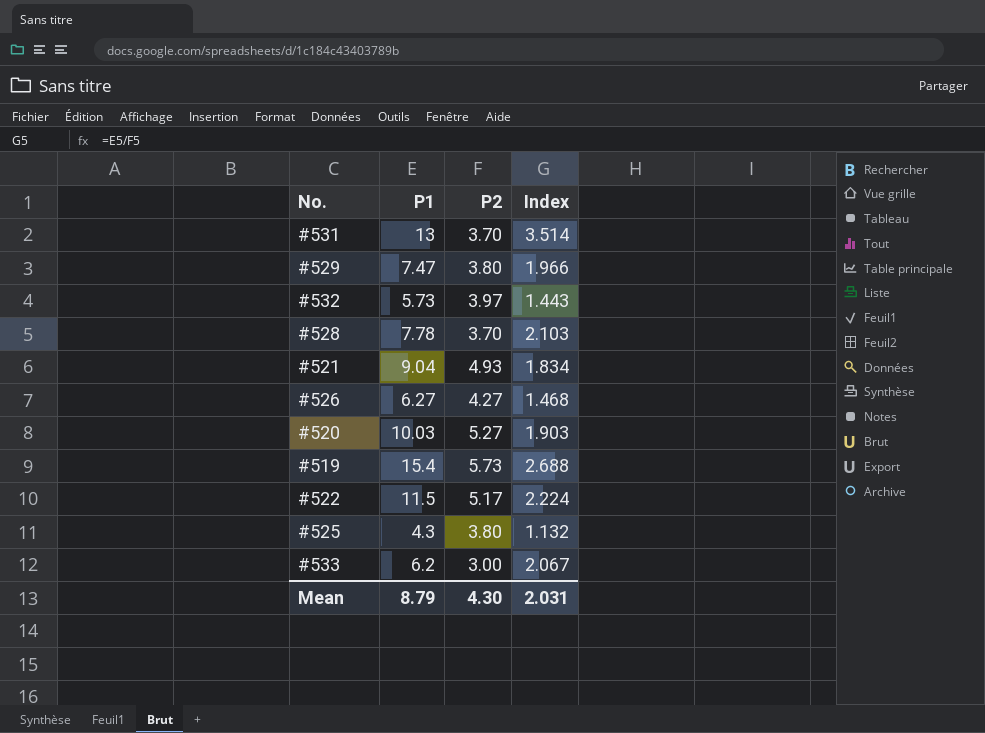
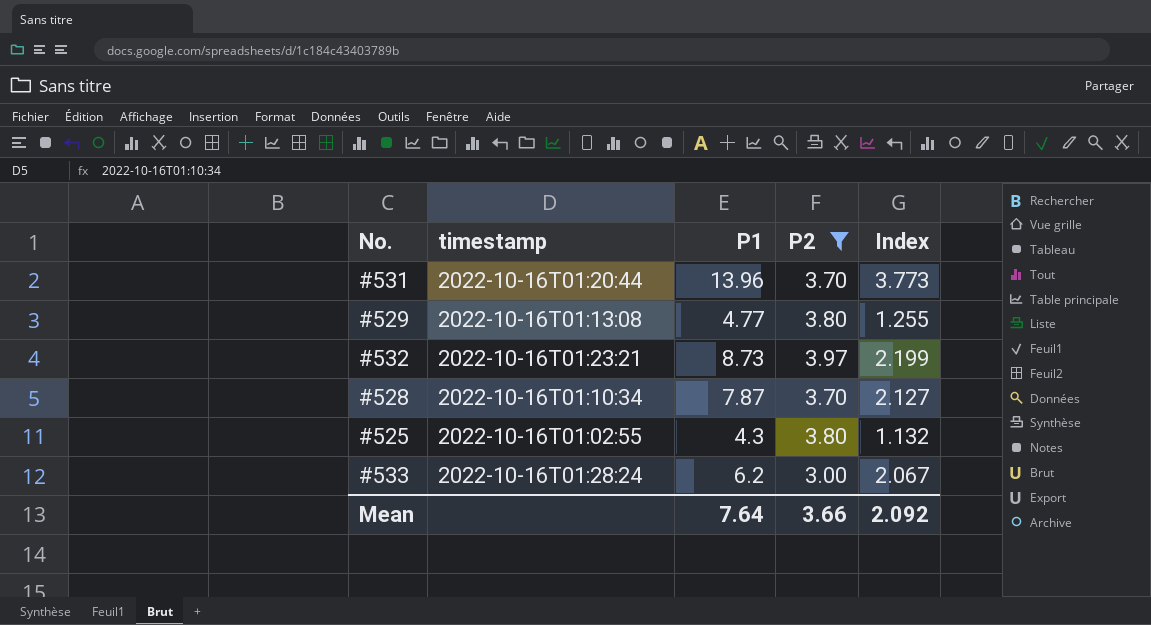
filter: none -> P2 <= 3.97
column timestamp | position: none -> 2
#531 | P1: 13 -> 13.96
#531 | Index: 3.514 -> 3.773
#529 | P1: 7.47 -> 4.77
#529 | Index: 1.966 -> 1.255
#532 | P1: 5.73 -> 8.73
#532 | Index: 1.443 -> 2.199
#528 | P1: 7.78 -> 7.87
#528 | Index: 2.103 -> 2.127
Mean | P1: 8.79 -> 7.64
Mean | P2: 4.30 -> 3.66
Mean | Index: 2.031 -> 2.092

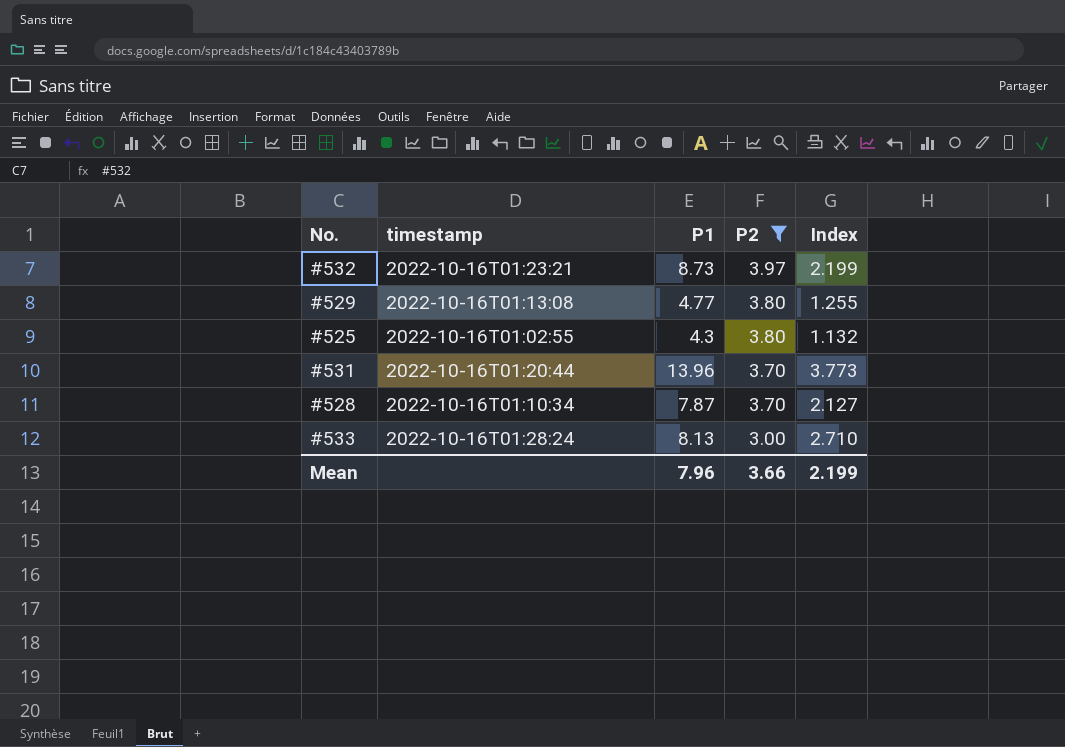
row order: none -> P2 descending
#533 | P1: 6.2 -> 8.13
#533 | Index: 2.067 -> 2.710
Mean | P1: 7.64 -> 7.96
Mean | Index: 2.092 -> 2.199

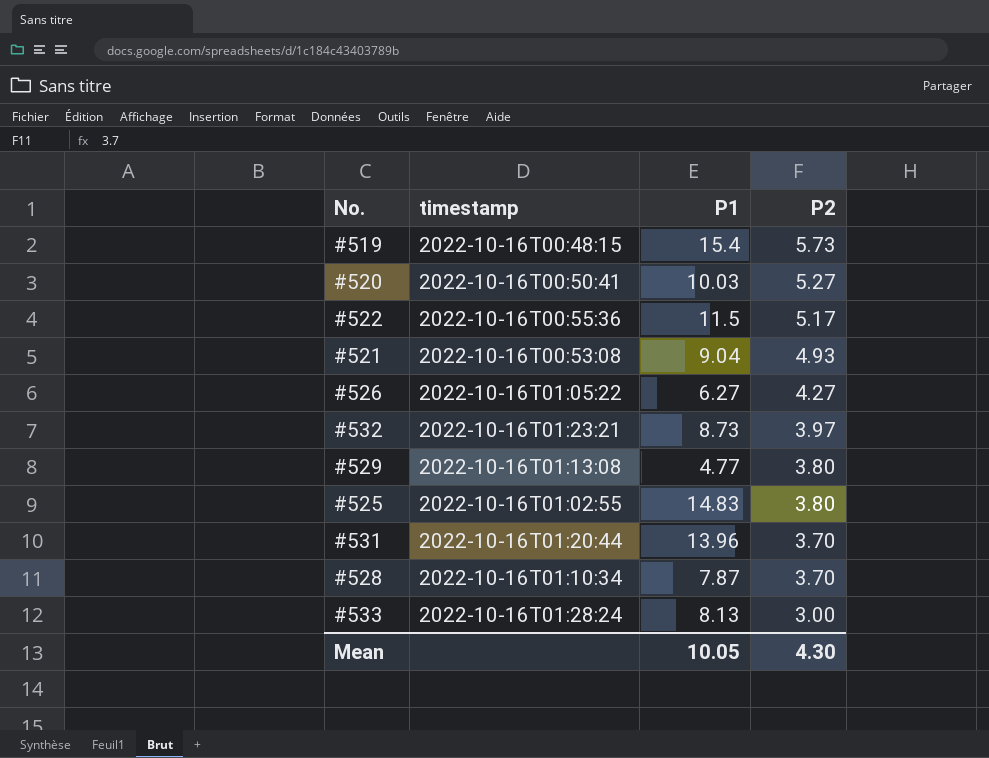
filter: P2 <= 3.97 -> none
column Index | formula: [P1] / [P2] -> none
#525 | P1: 4.3 -> 14.83
Mean | P1: 7.96 -> 10.05
Mean | P2: 3.66 -> 4.30

